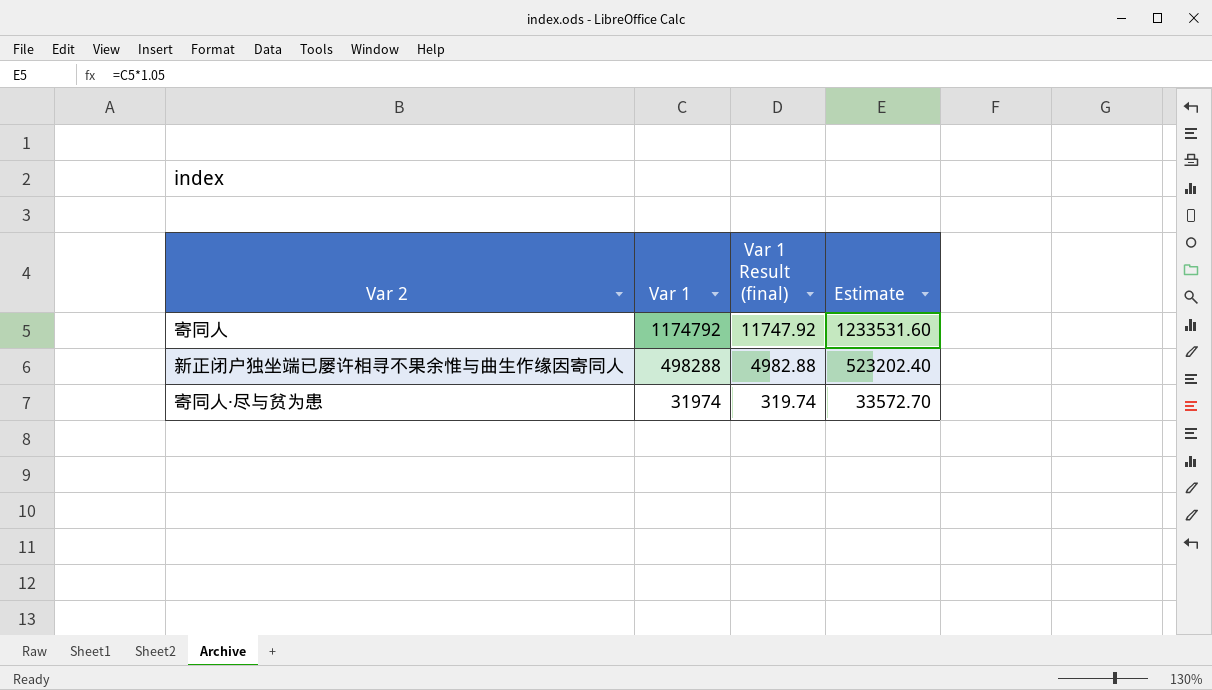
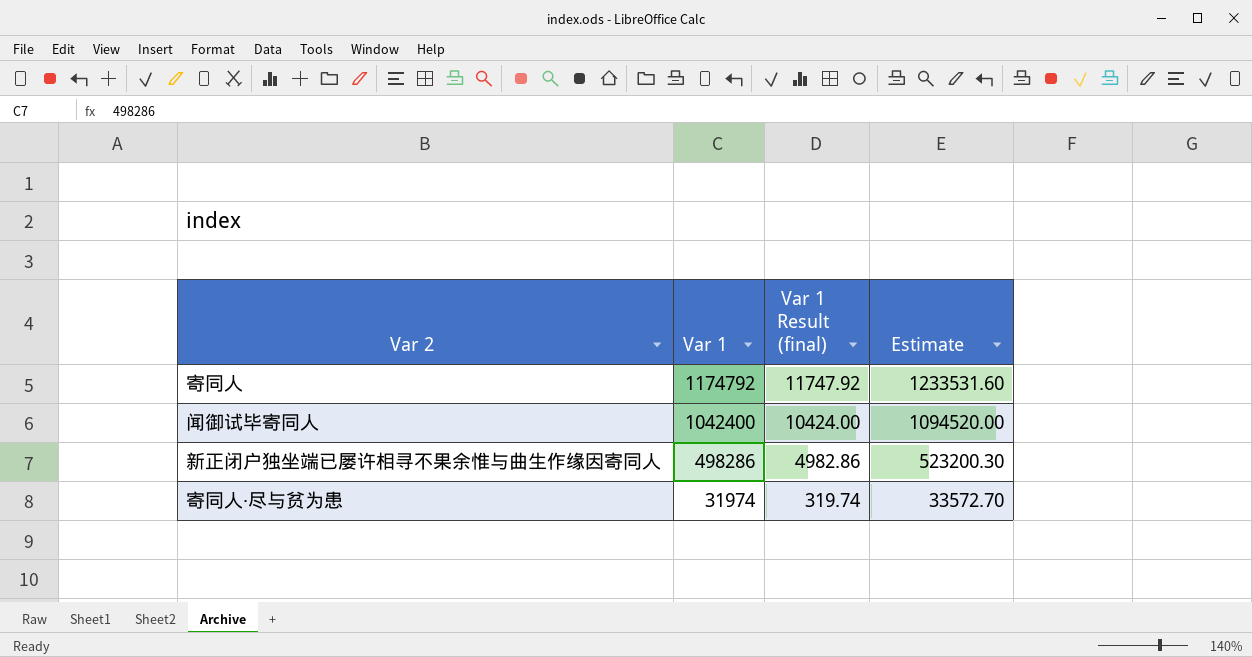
row 闻御试毕寄同人: none -> 1042400 | 10424.00 | 1094520.00
新正闭户独坐端已屡许相寻不果余惟与曲生作缘因寄同人 | Var 1: 498288 -> 498286
新正闭户独坐端已屡许相寻不果余惟与曲生作缘因寄同人 | Var 1 Result (final): 4982.88 -> 4982.86
新正闭户独坐端已屡许相寻不果余惟与曲生作缘因寄同人 | Estimate: 523202.40 -> 523200.30

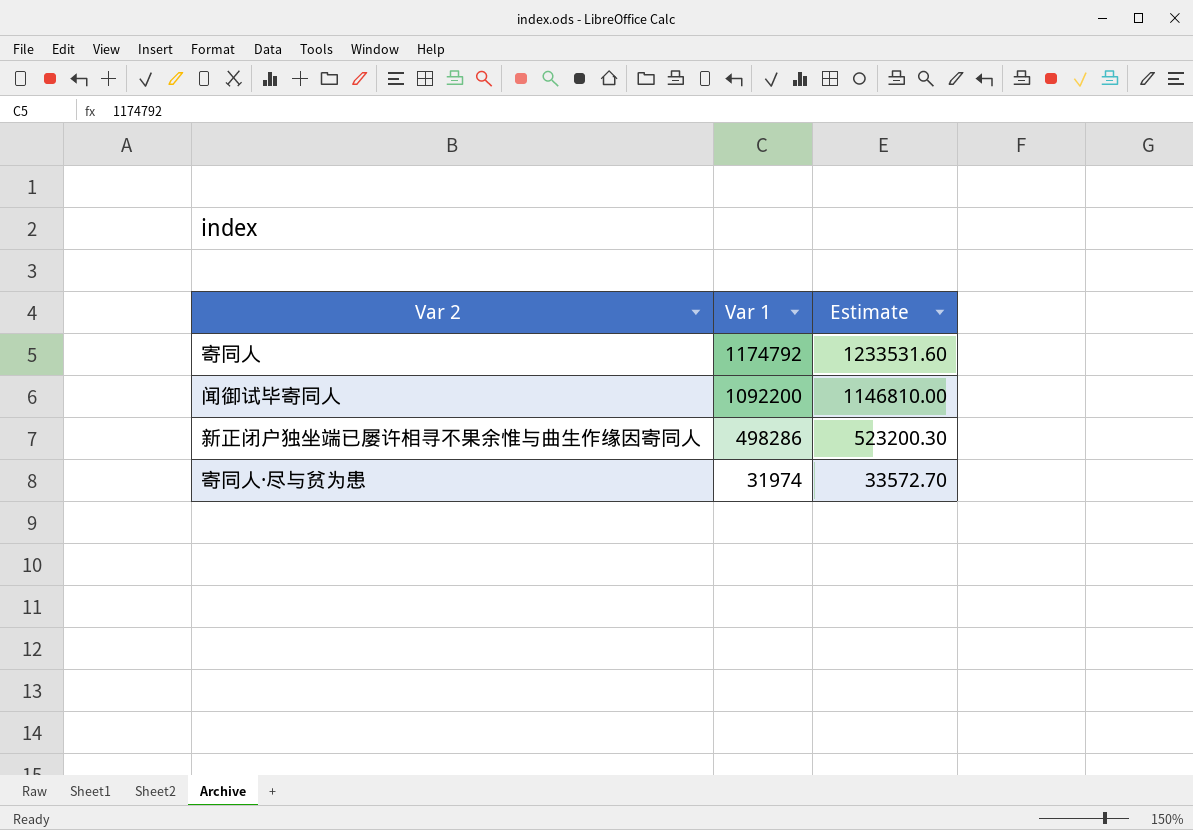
column Var 1 Result (final) | formula: [Var 1] * 0.01 -> none
闻御试毕寄同人 | Var 1: 1042400 -> 1092200
闻御试毕寄同人 | Estimate: 1094520.00 -> 1146810.00

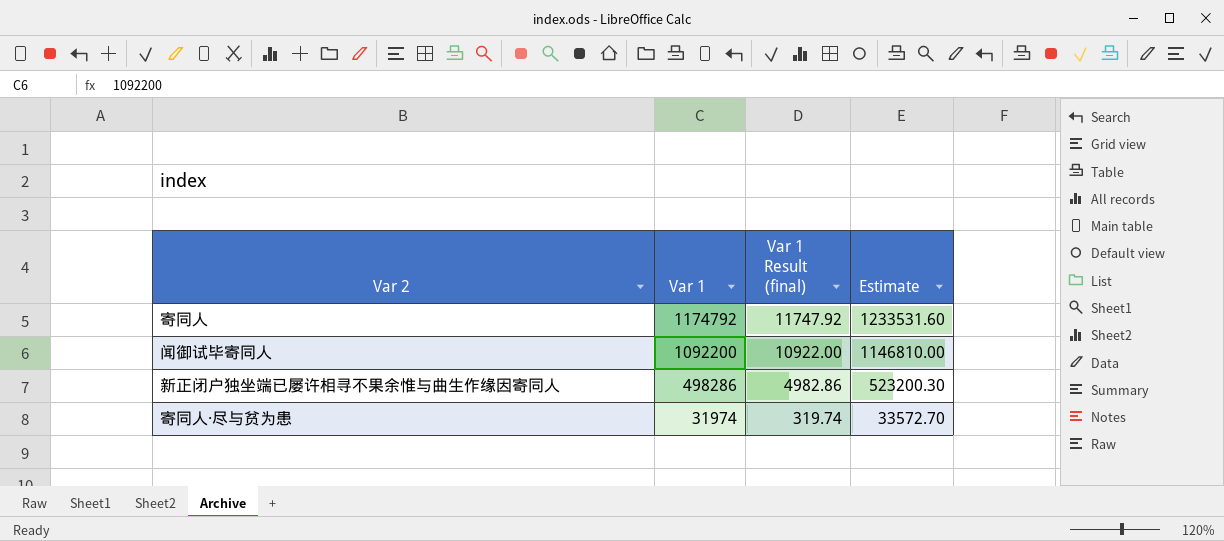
column Var 1 Result (final) | formula: none -> [Var 1] * 0.01

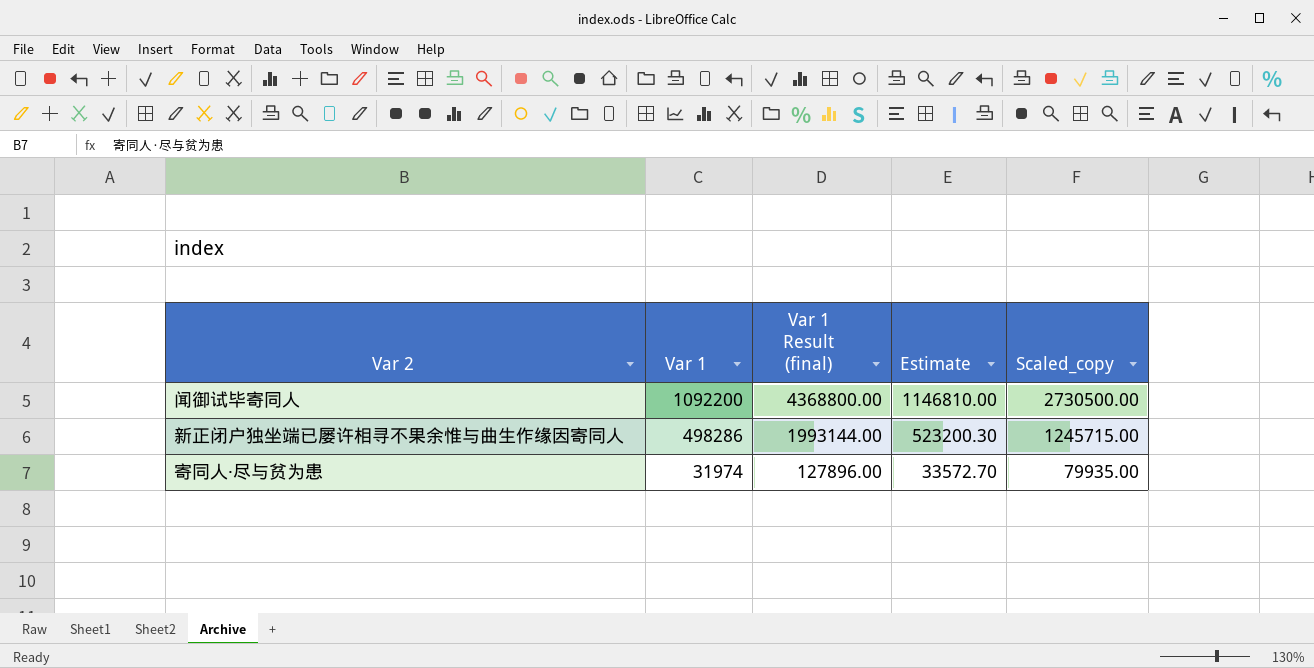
column Var 1 Result (final) | formula: [Var 1] * 0.01 -> [Var 1] * 4
column Scaled_copy | formula: none -> [Var 1] * 2.5
row 寄同人: 1174792 | 11747.92 | 1233531.60 -> none

